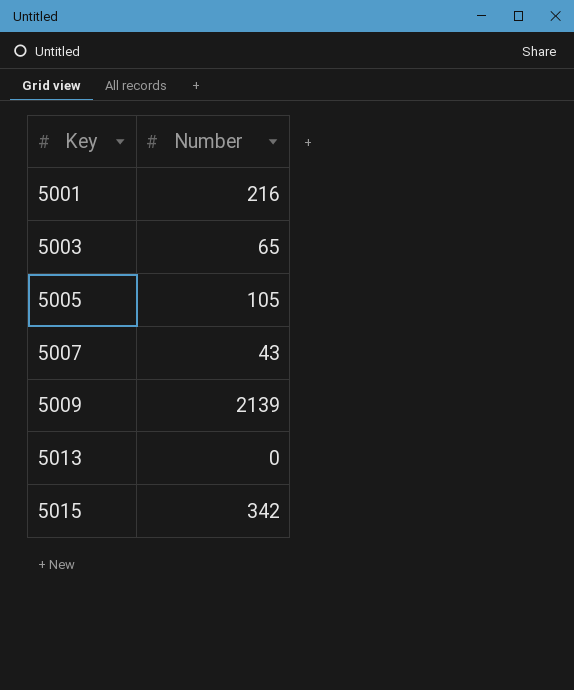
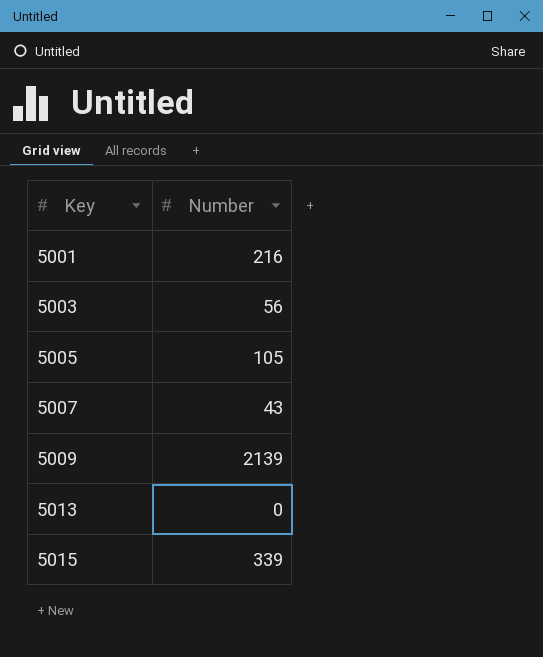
5003 | Number: 65 -> 56
5015 | Number: 342 -> 339

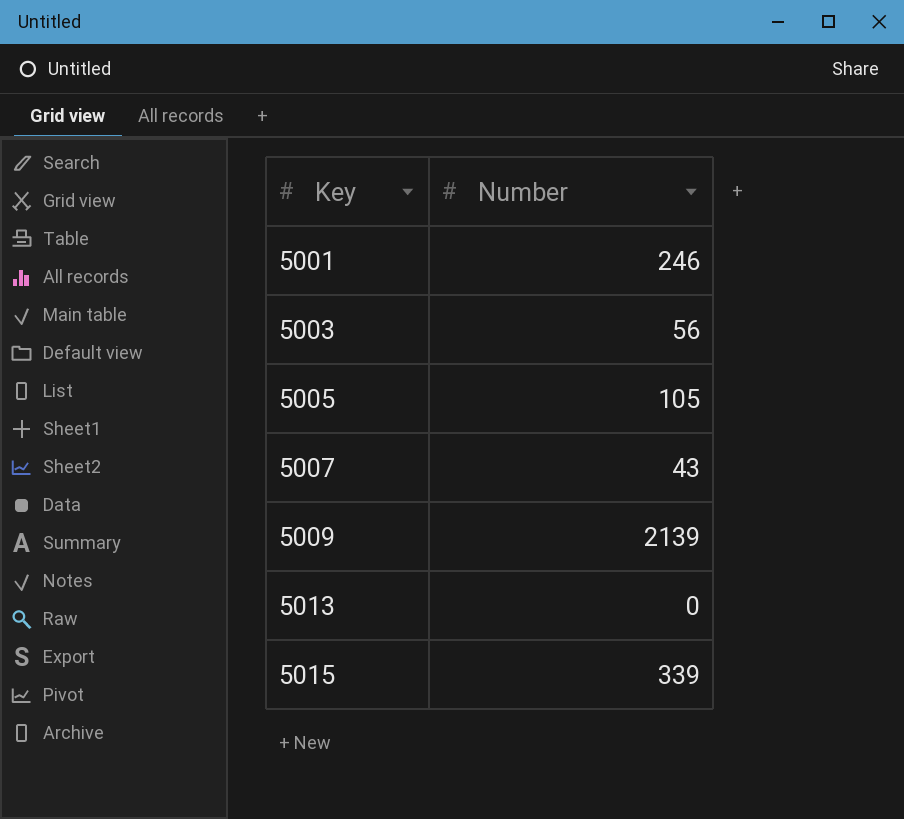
5001 | Number: 216 -> 246

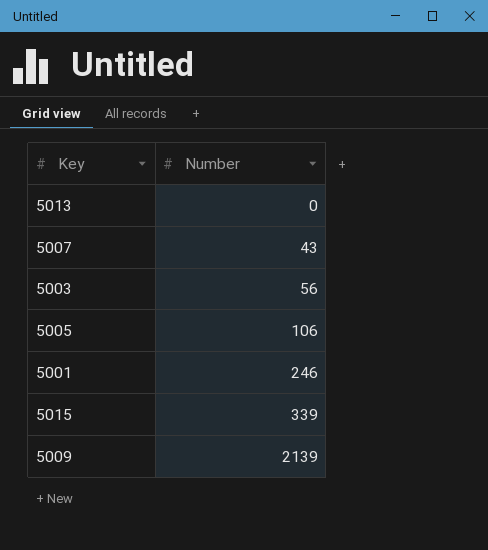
row order: Key ascending -> Number ascending
5005 | Number: 105 -> 106

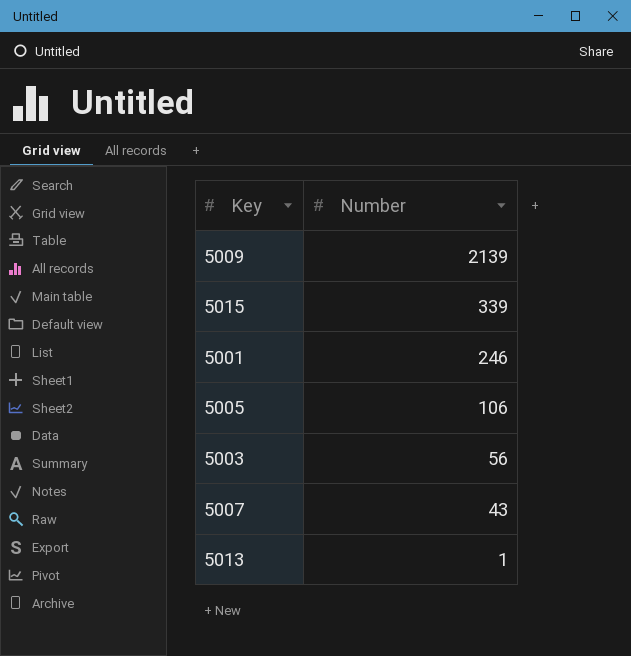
row order: Number ascending -> Number descending
5013 | Number: 0 -> 1

